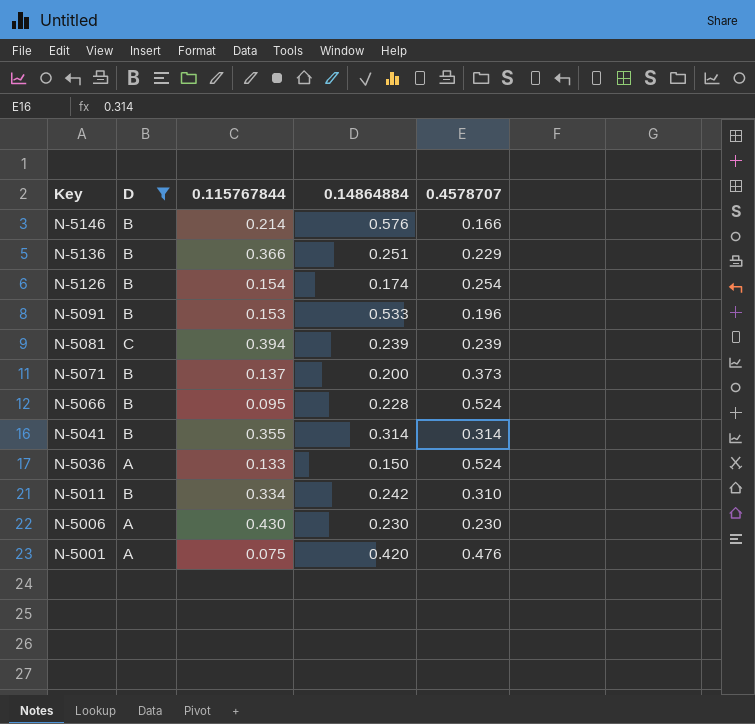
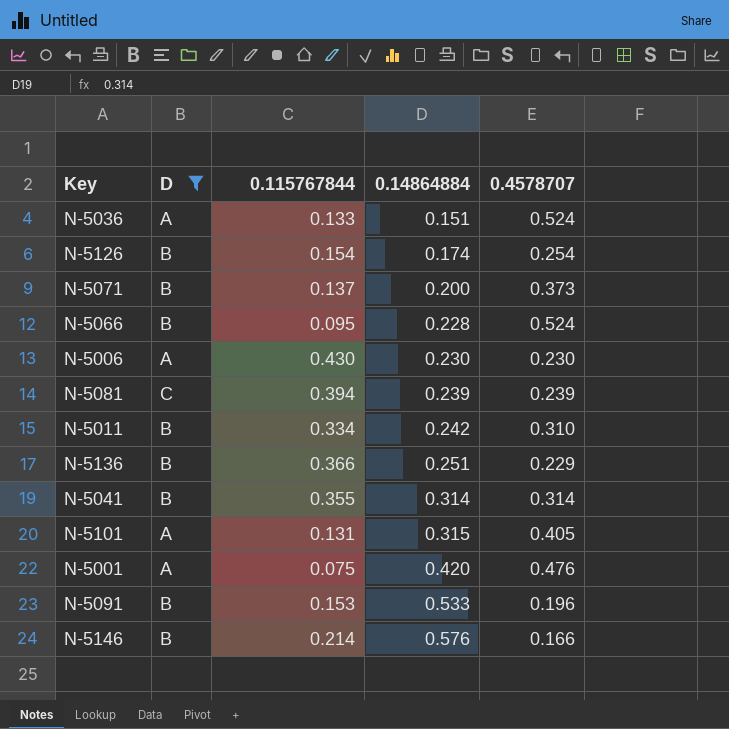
row order: Key descending -> 0.14864884 ascending
N-5036 | 0.14864884: 0.150 -> 0.151
row N-5101: none -> A | 0.131 | 0.315 | 0.405

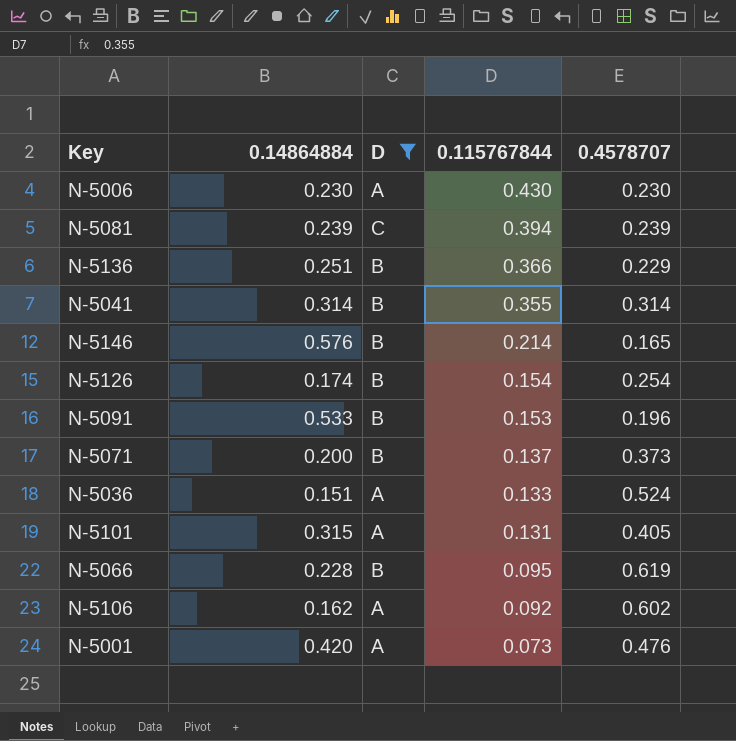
row order: 0.14864884 ascending -> 0.115767844 descending
column 0.14864884 | position: 4 -> 2
row N-5011: B | 0.334 | 0.242 | 0.310 -> none
N-5146 | 0.4578707: 0.166 -> 0.165
N-5066 | 0.4578707: 0.524 -> 0.619
row N-5106: none -> 0.162 | A | 0.092 | 0.602
N-5001 | 0.115767844: 0.075 -> 0.073

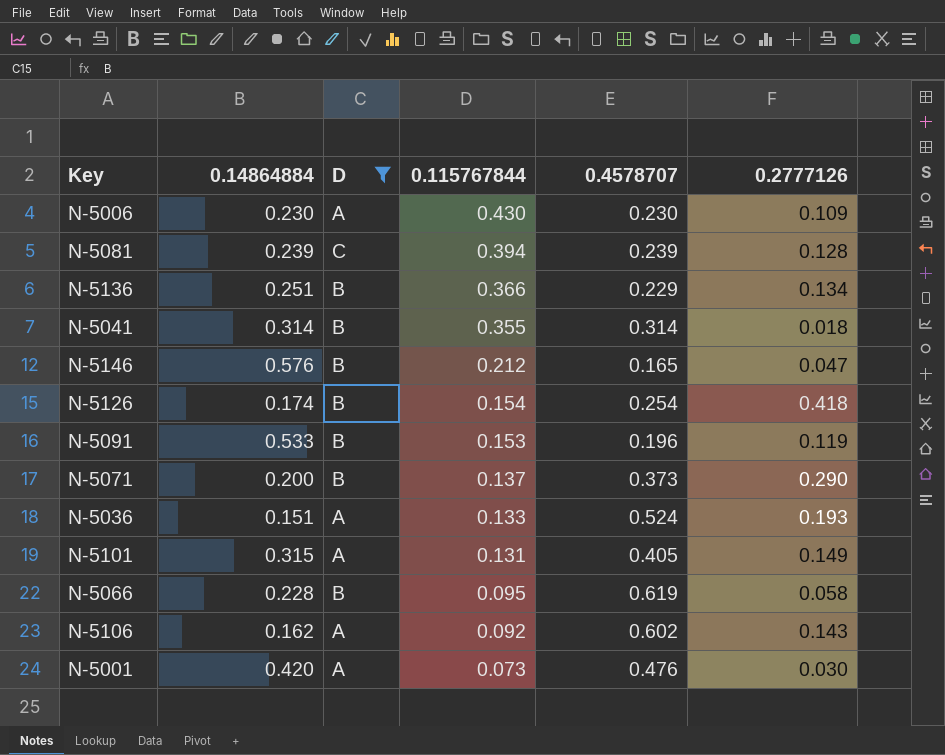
column 0.2777126 | position: none -> 6
N-5146 | 0.115767844: 0.214 -> 0.212

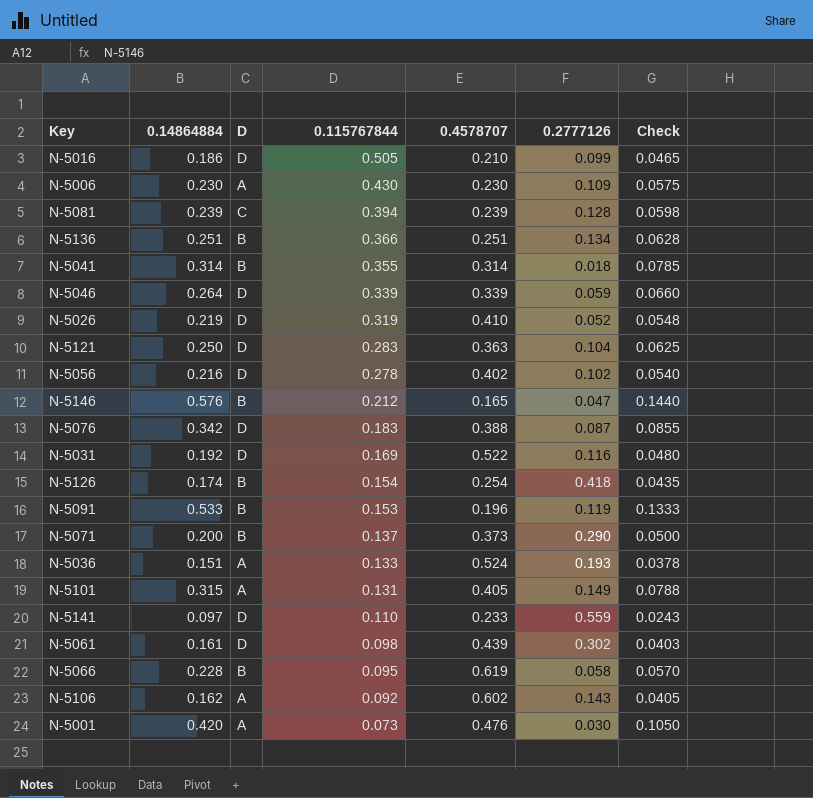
filter: D != D -> none
column Check | formula: none -> [0.14864884] * 0.25
N-5136 | 0.4578707: 0.229 -> 0.251

